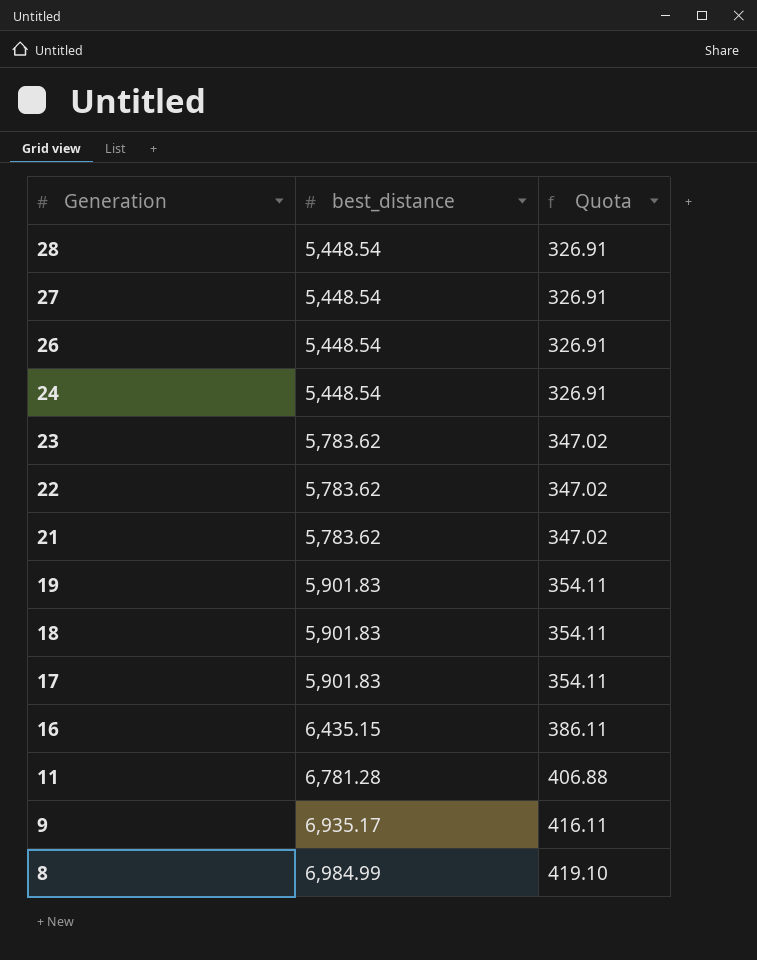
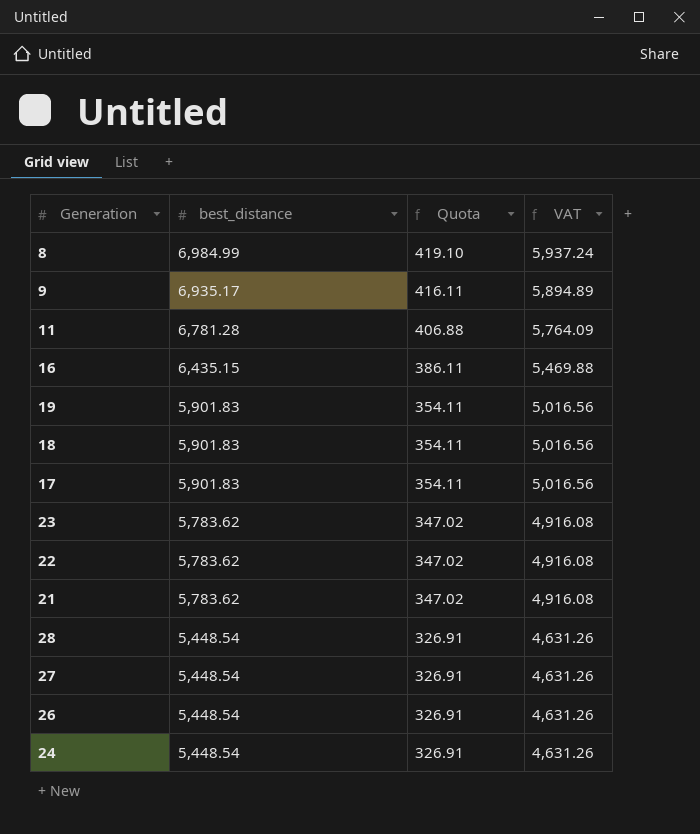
row order: Generation descending -> best_distance descending
column VAT | formula: none -> [best_distance] * 0.85

